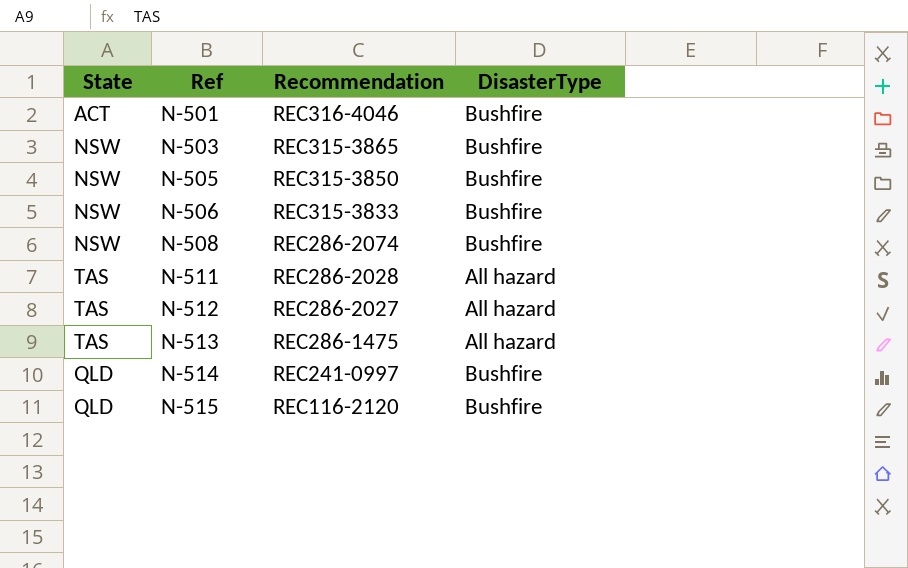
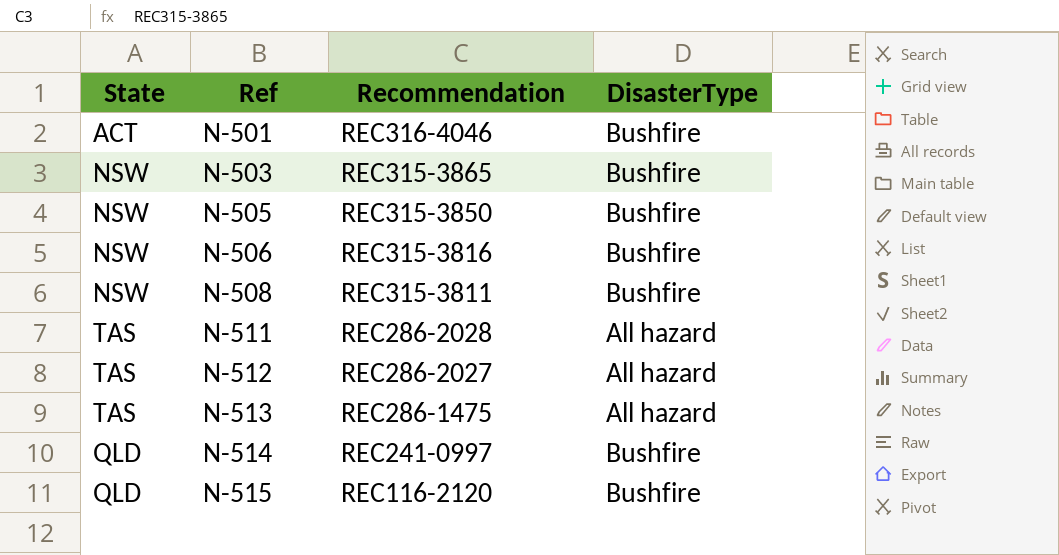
N-506 | Recommendation: REC315-3833 -> REC315-3816
N-508 | Recommendation: REC286-2074 -> REC315-3811

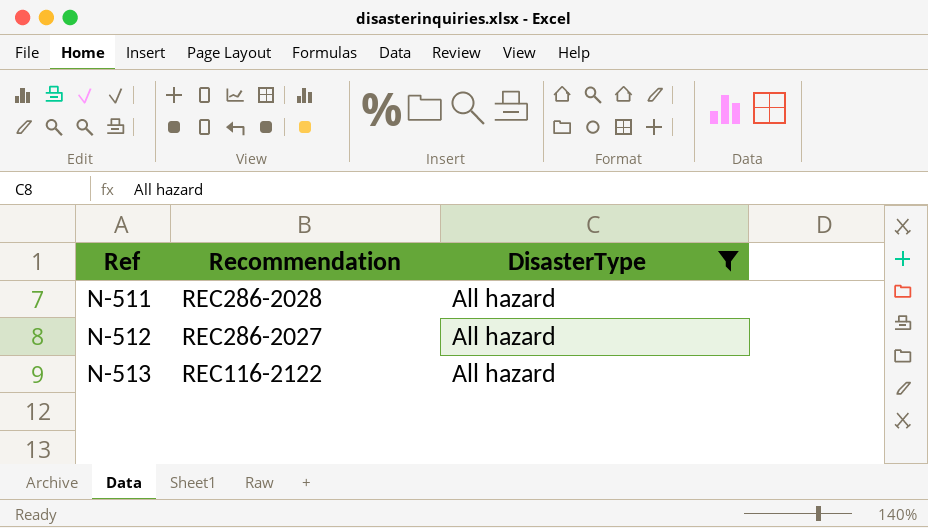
filter: none -> DisasterType = All hazard
column State | position: 1 -> none
N-513 | Recommendation: REC286-1475 -> REC116-2122

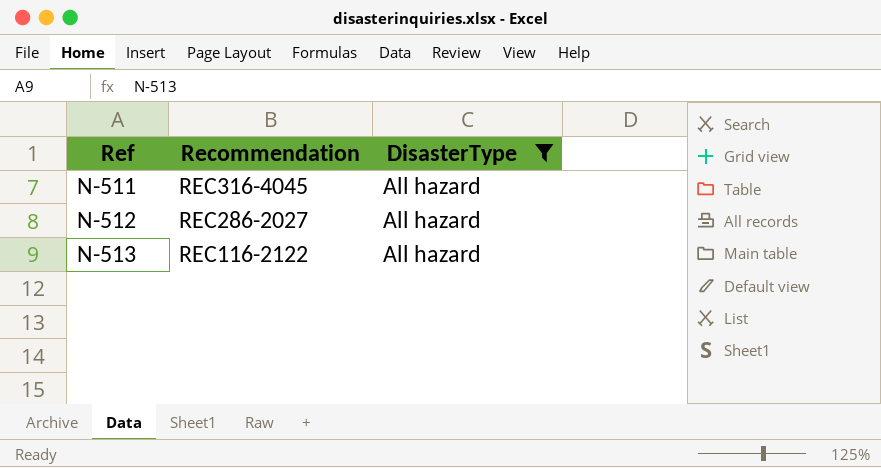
N-511 | Recommendation: REC286-2028 -> REC316-4045

